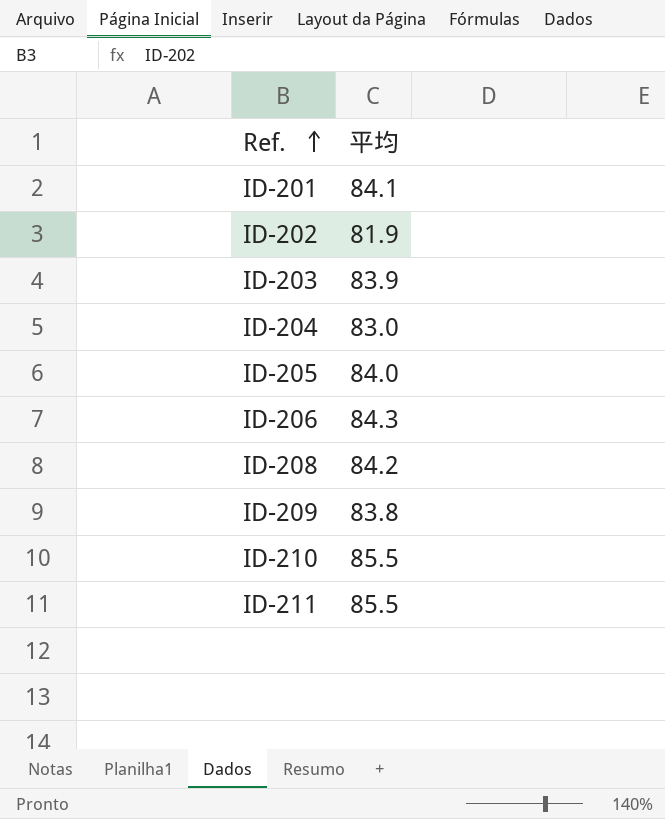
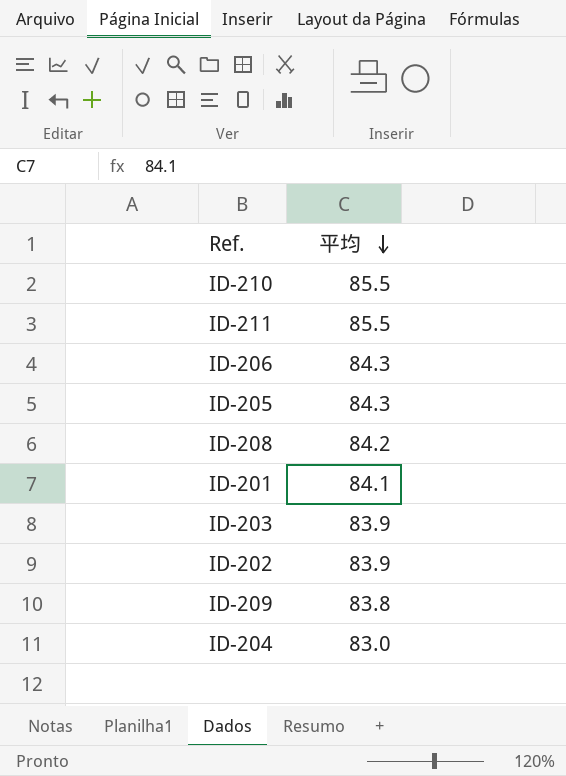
row order: Ref. ascending -> 平均 descending
ID-205 | 平均: 84.0 -> 84.3
ID-202 | 平均: 81.9 -> 83.9

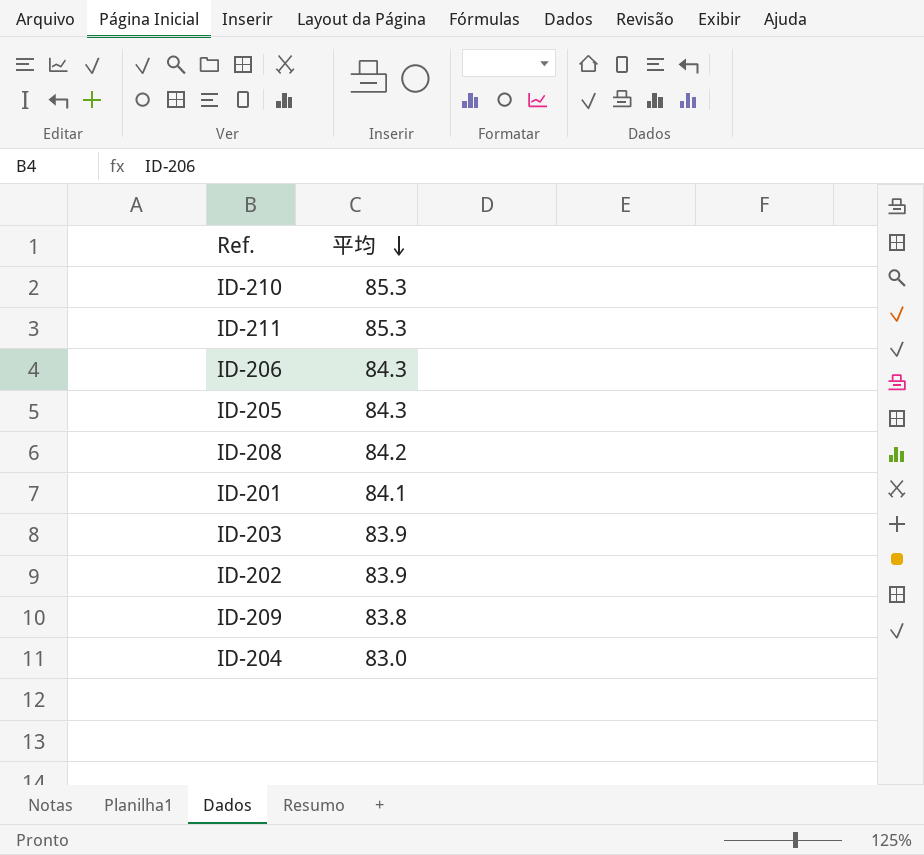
ID-210 | 平均: 85.5 -> 85.3
ID-211 | 平均: 85.5 -> 85.3

